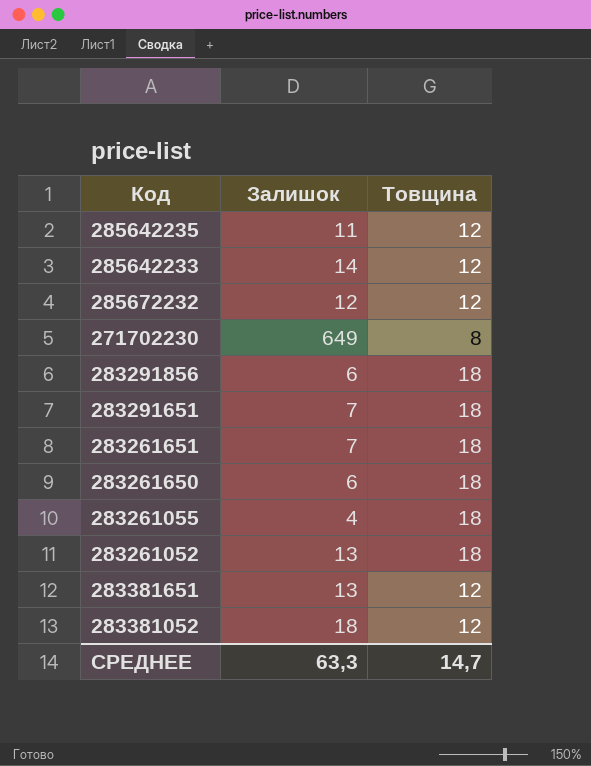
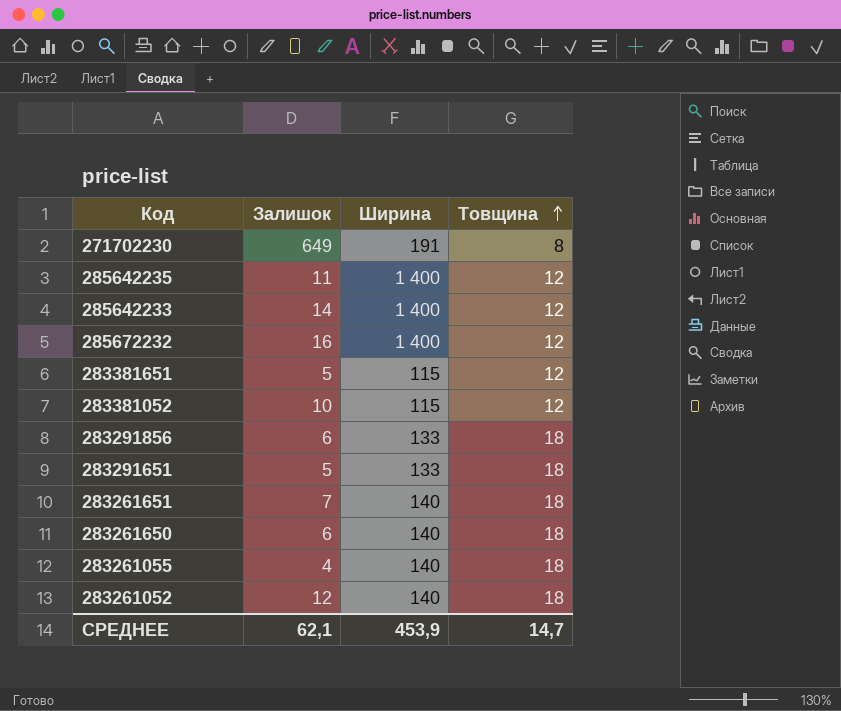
row order: none -> Товщина ascending
column Ширина | position: none -> 3
285672232 | Залишок: 12 -> 16
283381651 | Залишок: 13 -> 5
283381052 | Залишок: 18 -> 10
283291651 | Залишок: 7 -> 5
283261052 | Залишок: 13 -> 12
СРЕДНЕЕ | Залишок: 63,3 -> 62,1

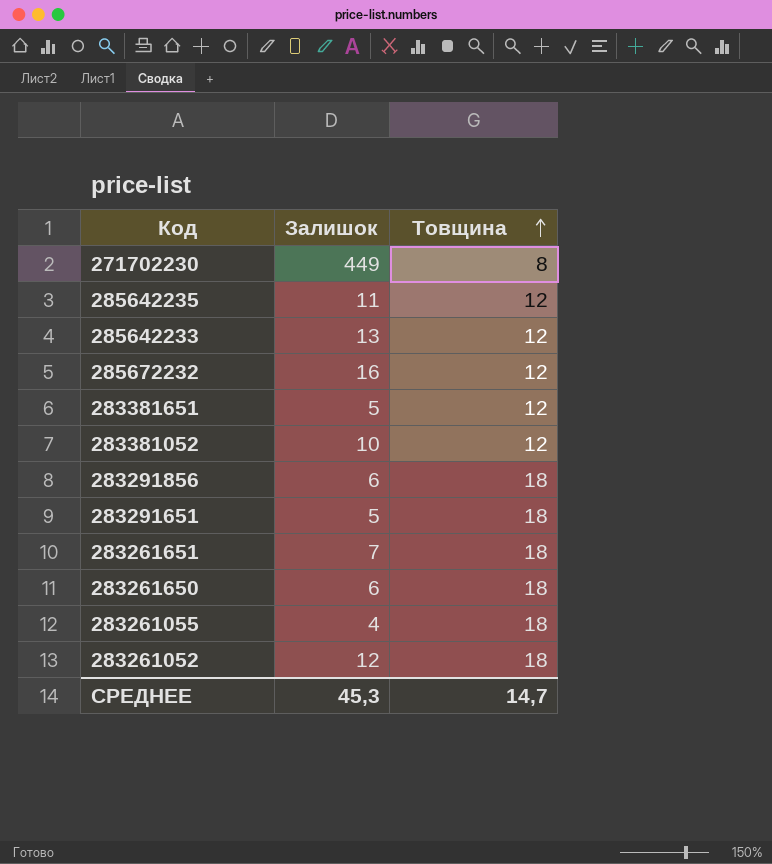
column Ширина | position: 3 -> none
271702230 | Залишок: 649 -> 449
285642233 | Залишок: 14 -> 13
СРЕДНЕЕ | Залишок: 62,1 -> 45,3

